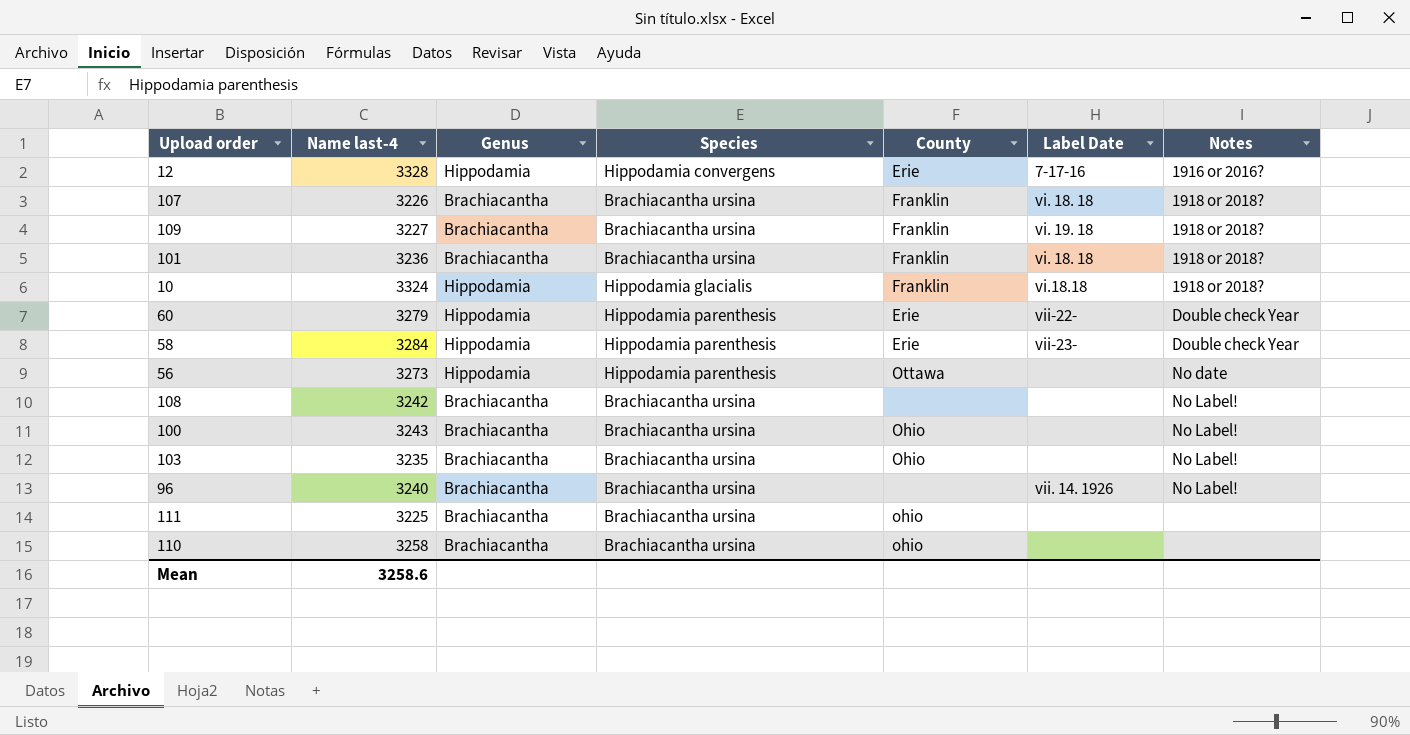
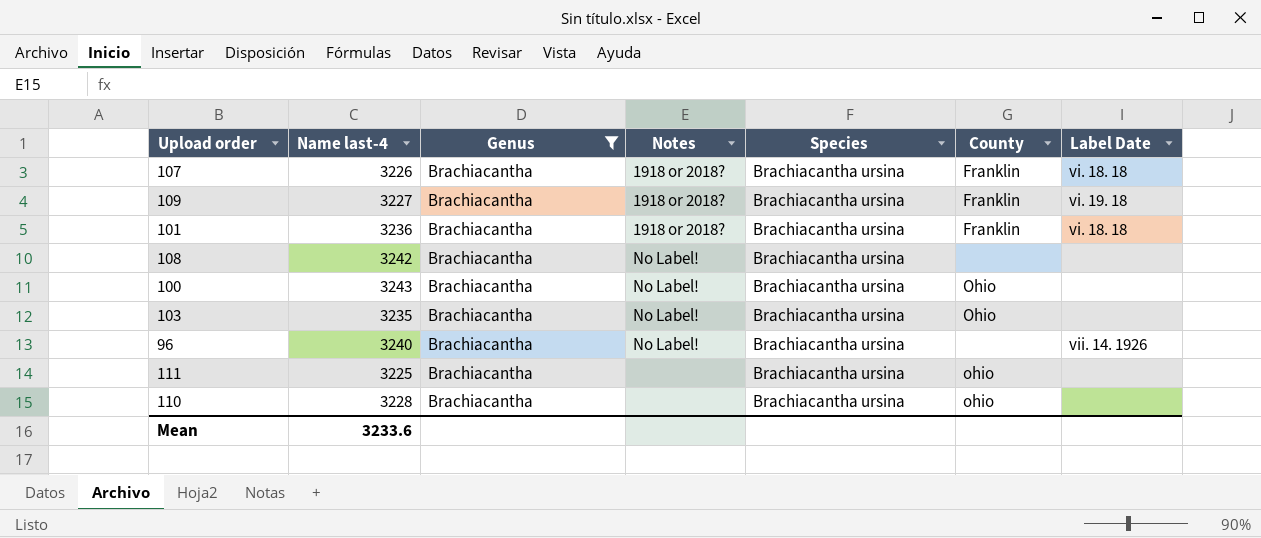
filter: none -> Genus = Brachiacantha
column Notes | position: 7 -> 4
110 | Name last-4: 3258 -> 3228
Mean | Name last-4: 3258.6 -> 3233.6

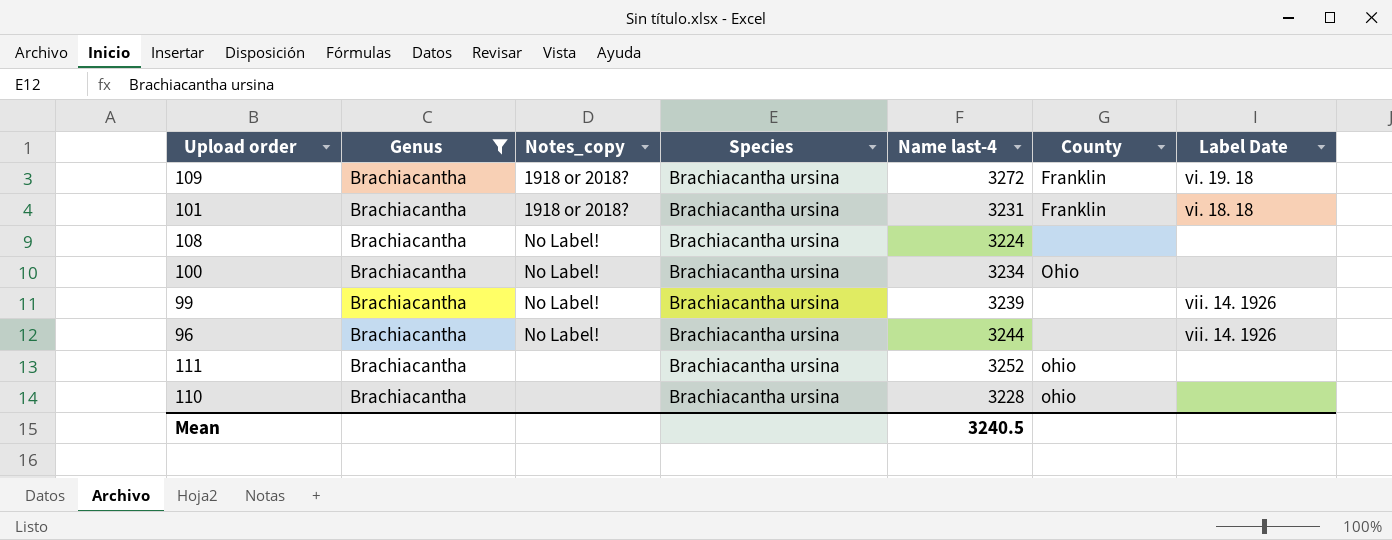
column name: Notes -> Notes_copy
column Name last-4 | position: 2 -> 5
row 107: 3226 | Brachiacantha | 1918 or 2018? | Brachiacantha ursina | Franklin | vi. 18. 18 -> none
row 103: 3235 | Brachiacantha | No Label! | Brachiacantha ursina | Ohio | none -> none
109 | Name last-4: 3227 -> 3272
101 | Name last-4: 3236 -> 3231
108 | Name last-4: 3242 -> 3224
100 | Name last-4: 3243 -> 3234
row 99: none -> Brachiacantha | No Label! | Brachiacantha ursina | 3239 | none | vii. 14. 1926
96 | Name last-4: 3240 -> 3244
111 | Name last-4: 3225 -> 3252
Mean | Name last-4: 3233.6 -> 3240.5

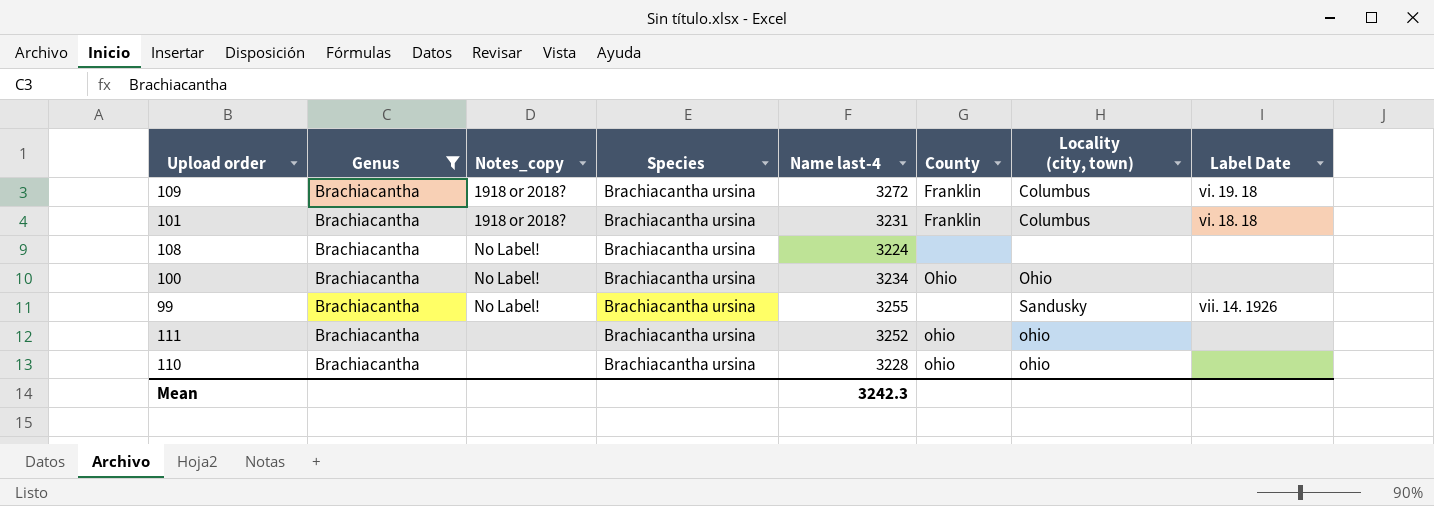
column Locality (city, town) | position: none -> 7
row 96: Brachiacantha | No Label! | Brachiacantha ursina | 3244 | none | vii. 14. 1926 -> none
99 | Name last-4: 3239 -> 3255
Mean | Name last-4: 3240.5 -> 3242.3

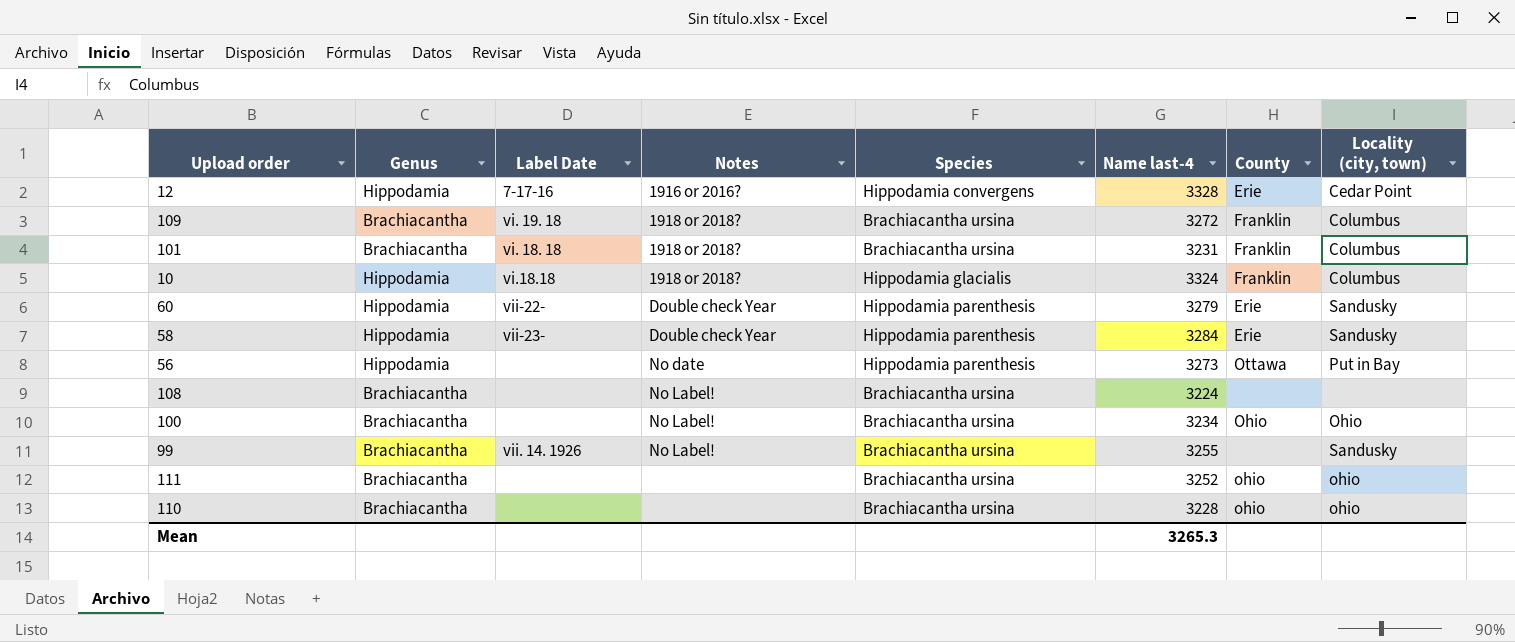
filter: Genus = Brachiacantha -> none
column Label Date | position: 8 -> 3
column name: Notes_copy -> Notes
Mean | Name last-4: 3242.3 -> 3265.3

